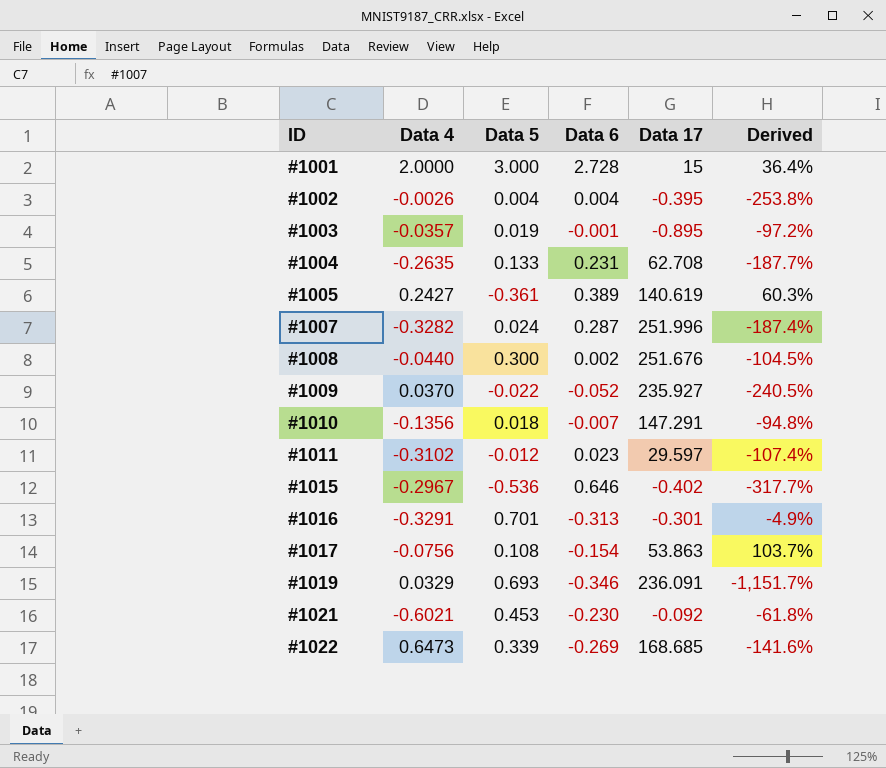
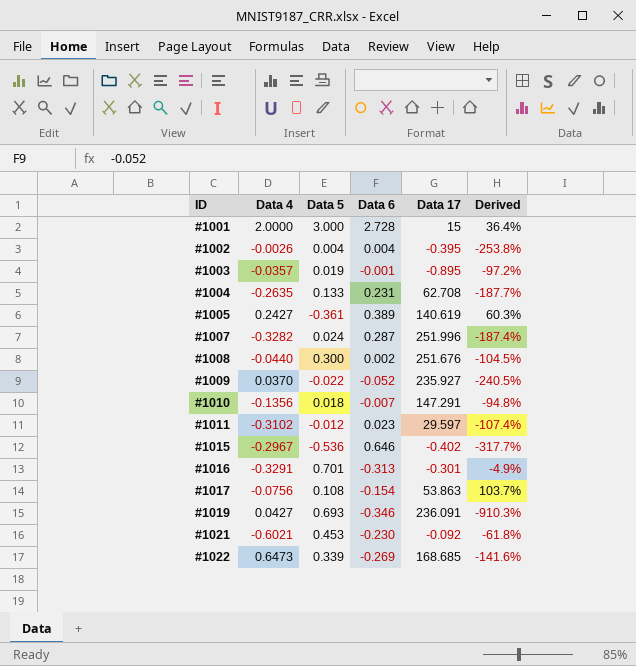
#1019 | Data 4: 0.0329 -> 0.0427
#1019 | Derived: -1,151.7% -> -910.3%

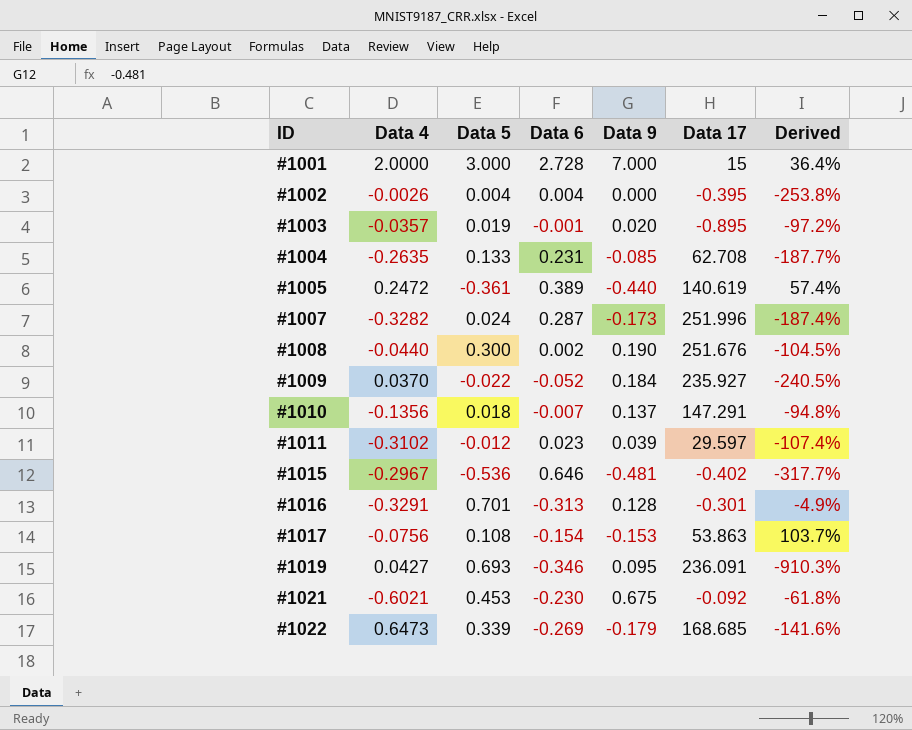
column Data 9 | position: none -> 5
#1005 | Data 4: 0.2427 -> 0.2472
#1005 | Derived: 60.3% -> 57.4%

